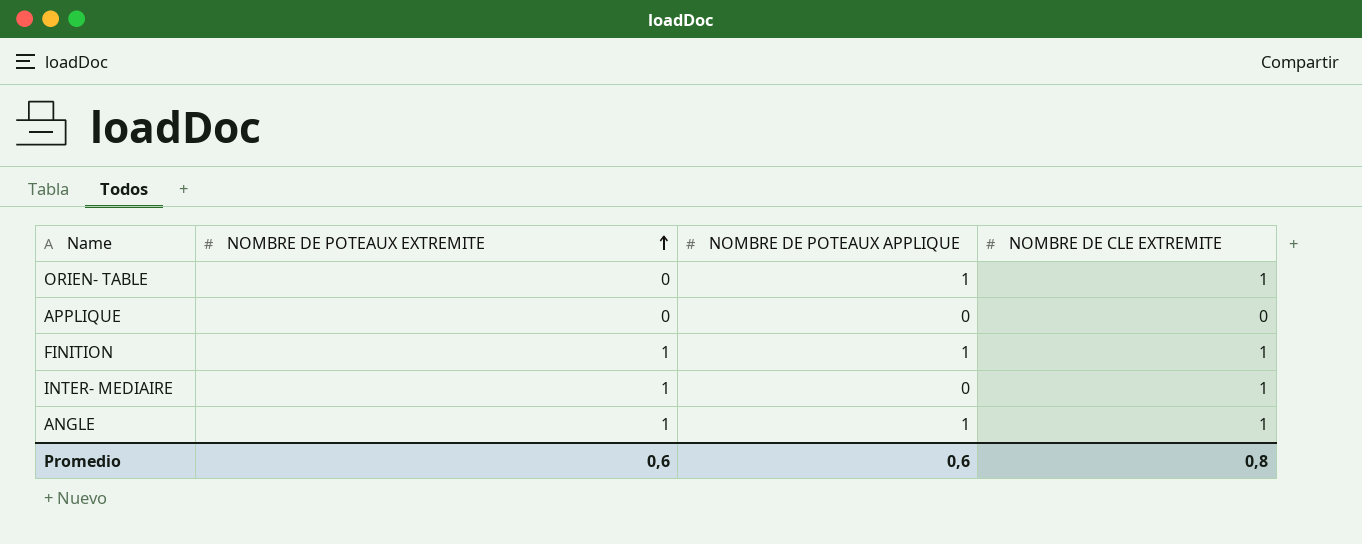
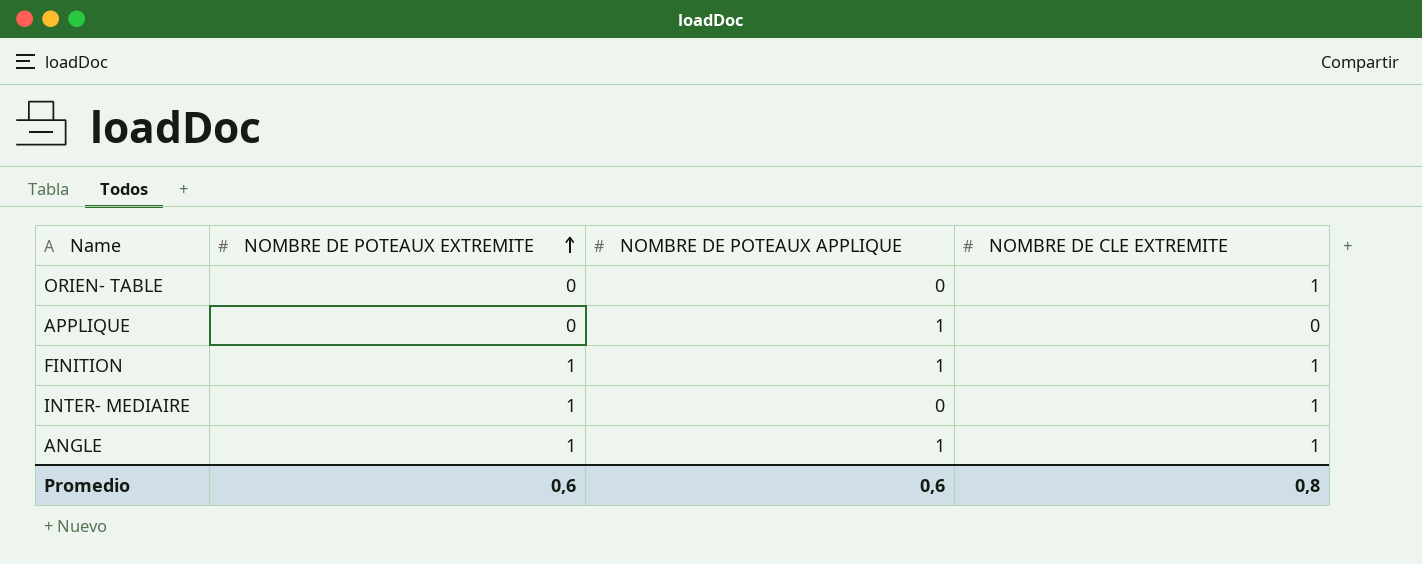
ORIEN- TABLE | NOMBRE DE POTEAUX APPLIQUE: 1 -> 0
APPLIQUE | NOMBRE DE POTEAUX APPLIQUE: 0 -> 1

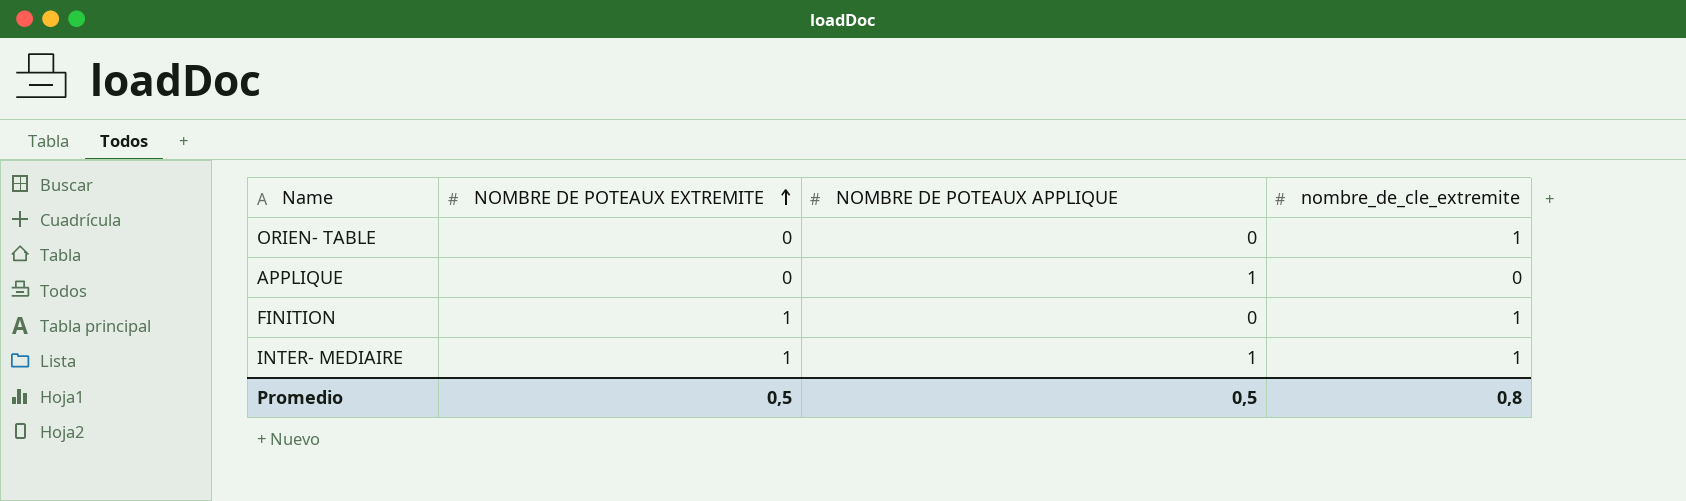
column name: NOMBRE DE CLE EXTREMITE -> nombre_de_cle_extremite
row ANGLE: 1 | 1 | 1 -> none
FINITION | NOMBRE DE POTEAUX APPLIQUE: 1 -> 0
INTER- MEDIAIRE | NOMBRE DE POTEAUX APPLIQUE: 0 -> 1
Promedio | NOMBRE DE POTEAUX EXTREMITE: 0,6 -> 0,5
Promedio | NOMBRE DE POTEAUX APPLIQUE: 0,6 -> 0,5

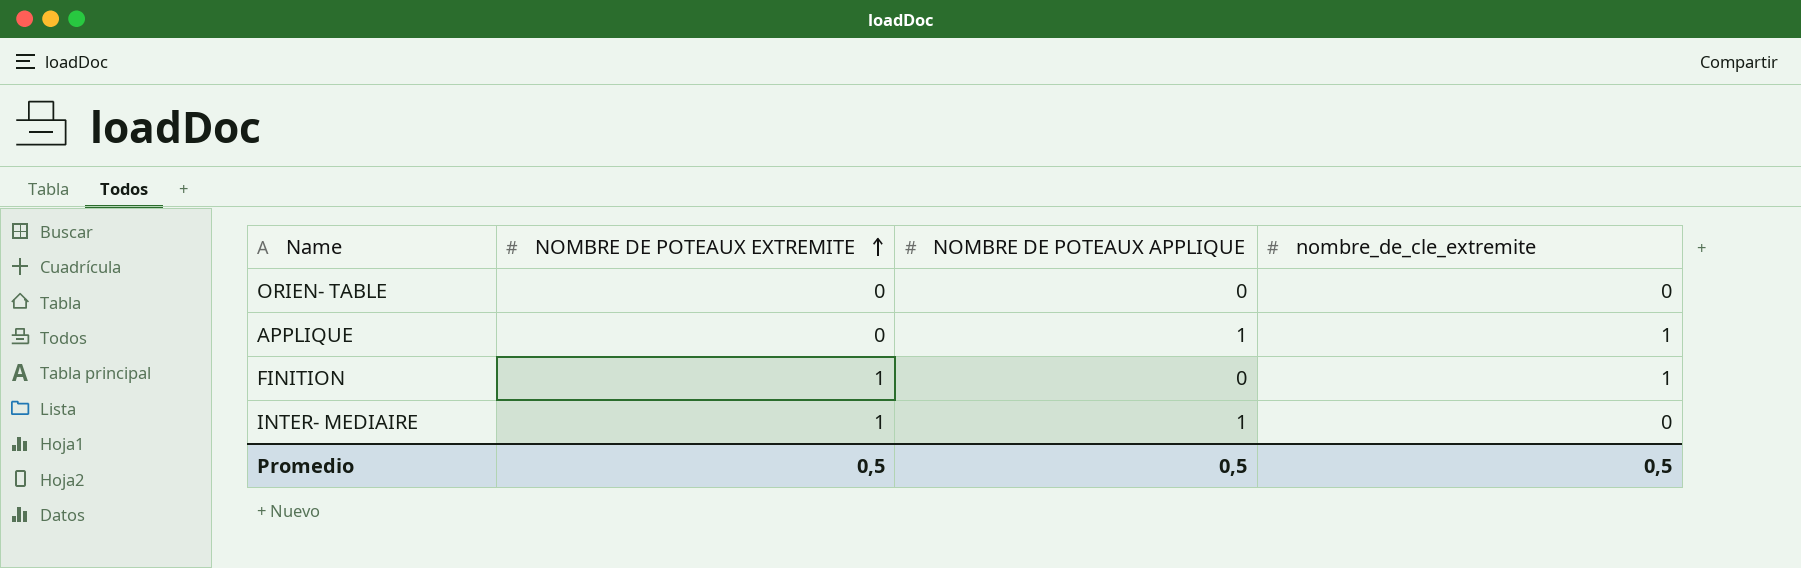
ORIEN- TABLE | nombre_de_cle_extremite: 1 -> 0
APPLIQUE | nombre_de_cle_extremite: 0 -> 1
INTER- MEDIAIRE | nombre_de_cle_extremite: 1 -> 0
Promedio | nombre_de_cle_extremite: 0,8 -> 0,5

